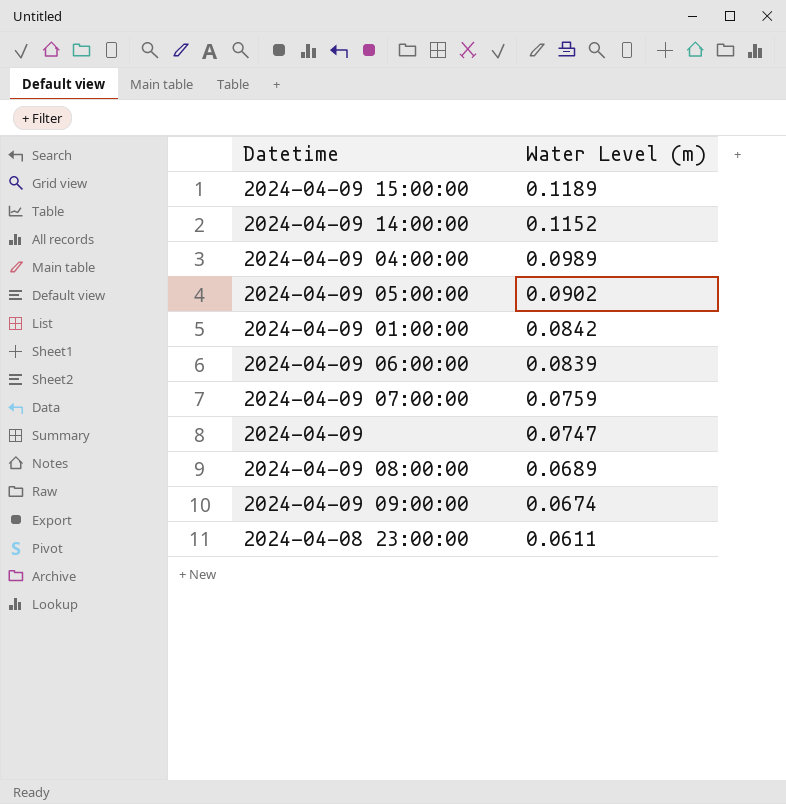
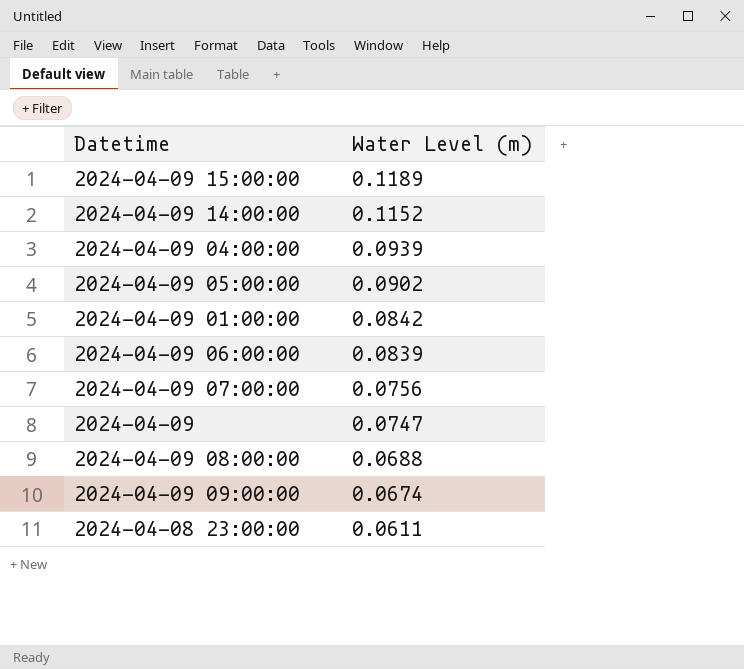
2024-04-09 04:00:00 | Water Level (m): 0.0989 -> 0.0939
2024-04-09 07:00:00 | Water Level (m): 0.0759 -> 0.0756
2024-04-09 08:00:00 | Water Level (m): 0.0689 -> 0.0688

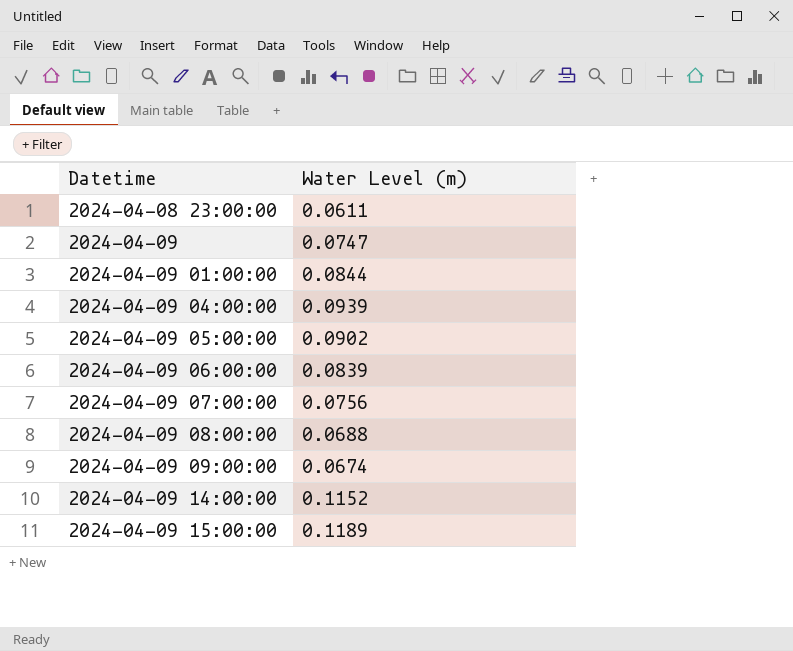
row order: Water Level (m) descending -> Datetime ascending
2024-04-09 01:00:00 | Water Level (m): 0.0842 -> 0.0844

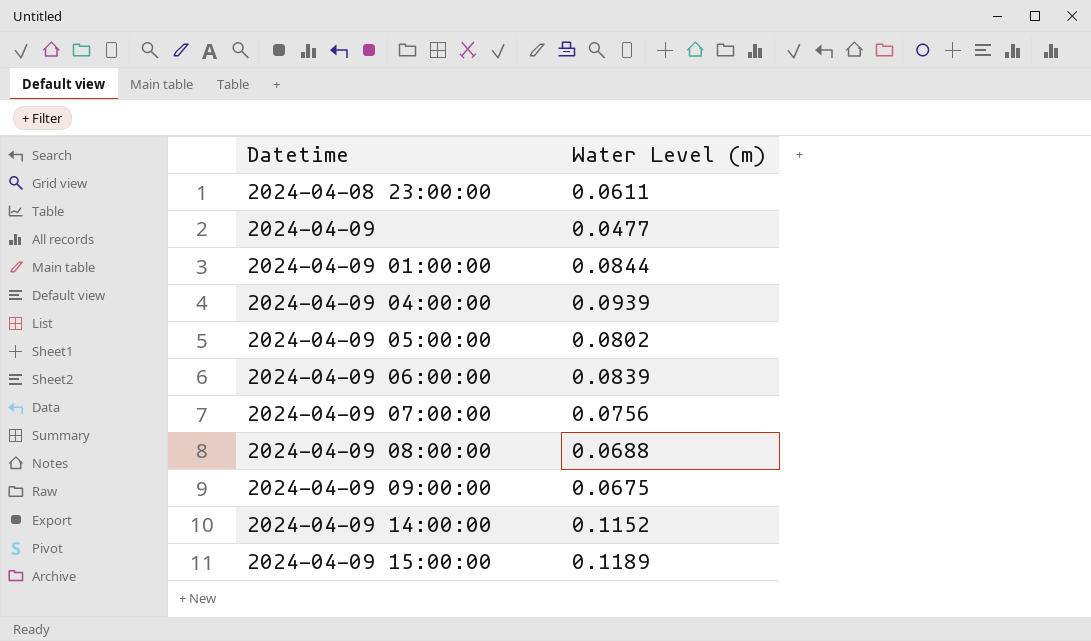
2024-04-09 | Water Level (m): 0.0747 -> 0.0477
2024-04-09 05:00:00 | Water Level (m): 0.0902 -> 0.0802
2024-04-09 09:00:00 | Water Level (m): 0.0674 -> 0.0675

